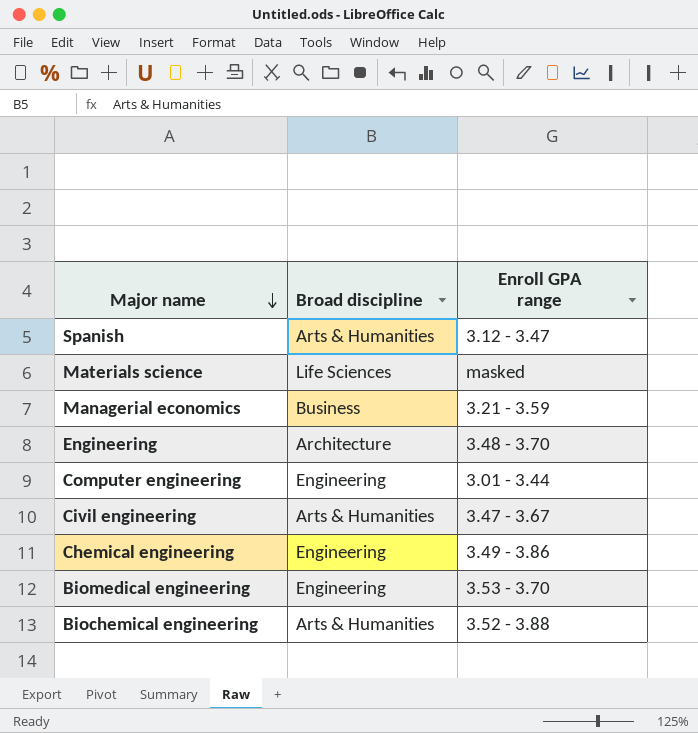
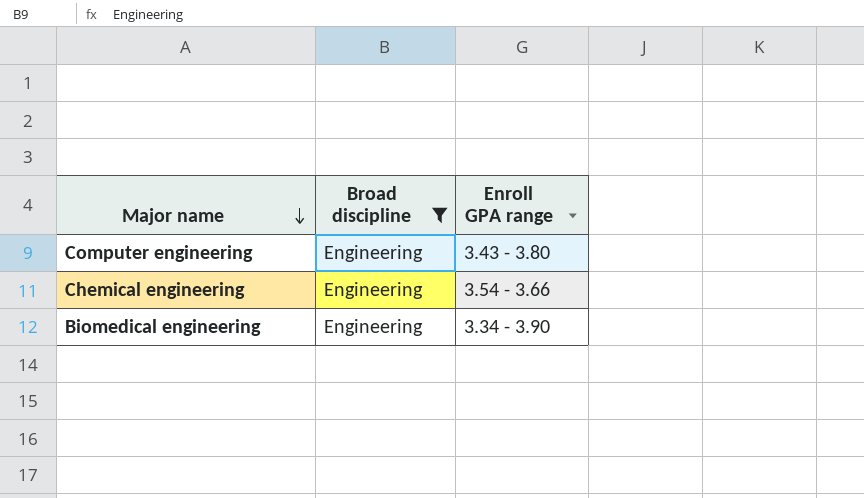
filter: none -> Broad discipline = Engineering
Computer engineering | Enroll GPA range: 3.01 - 3.44 -> 3.43 - 3.80
Chemical engineering | Enroll GPA range: 3.49 - 3.86 -> 3.54 - 3.66
Biomedical engineering | Enroll GPA range: 3.53 - 3.70 -> 3.34 - 3.90

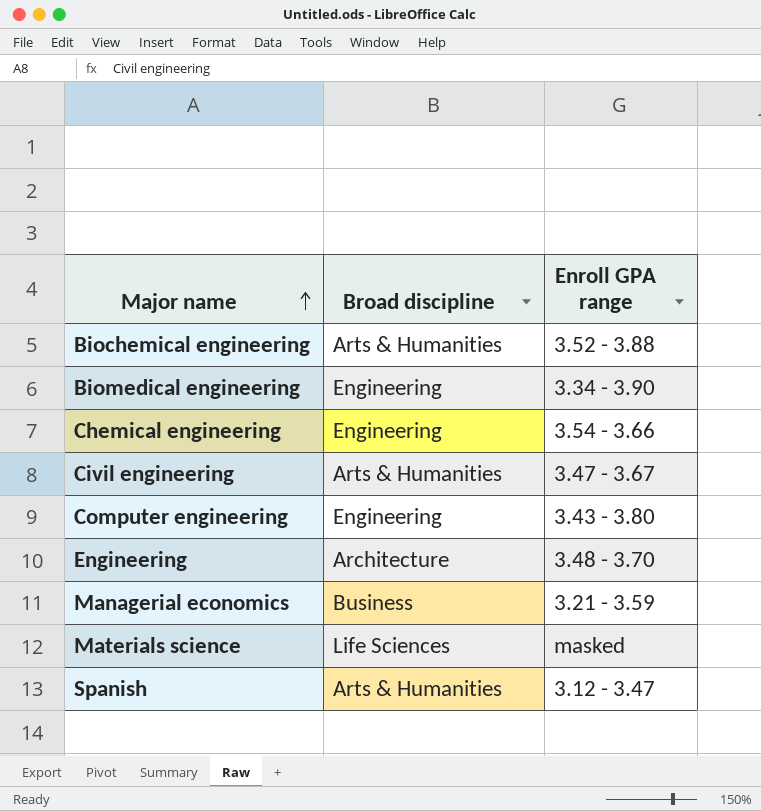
filter: Broad discipline = Engineering -> none
row order: Major name descending -> Major name ascending

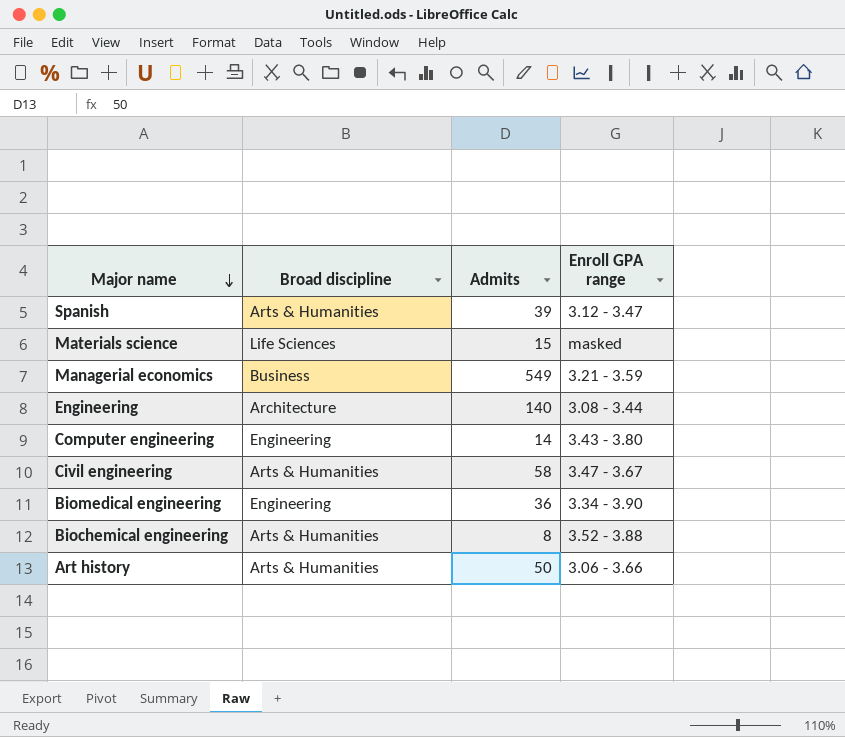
row order: Major name ascending -> Major name descending
column Admits | position: none -> 3
row Chemical engineering: Engineering | 3.54 - 3.66 -> none
Engineering | Enroll GPA range: 3.48 - 3.70 -> 3.08 - 3.44
row Art history: none -> Arts & Humanities | 50 | 3.06 - 3.66

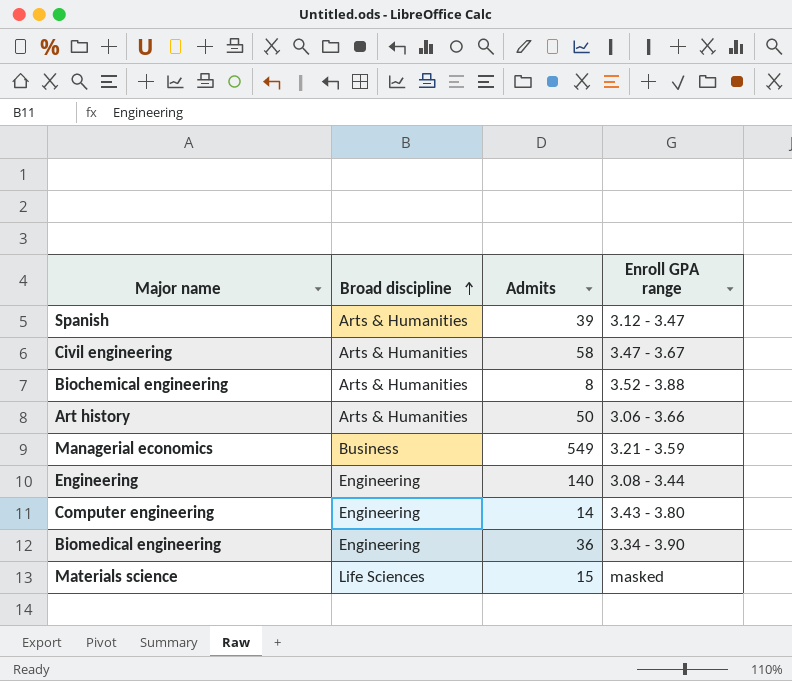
row order: Major name descending -> Broad discipline ascending
Engineering | Broad discipline: Architecture -> Engineering

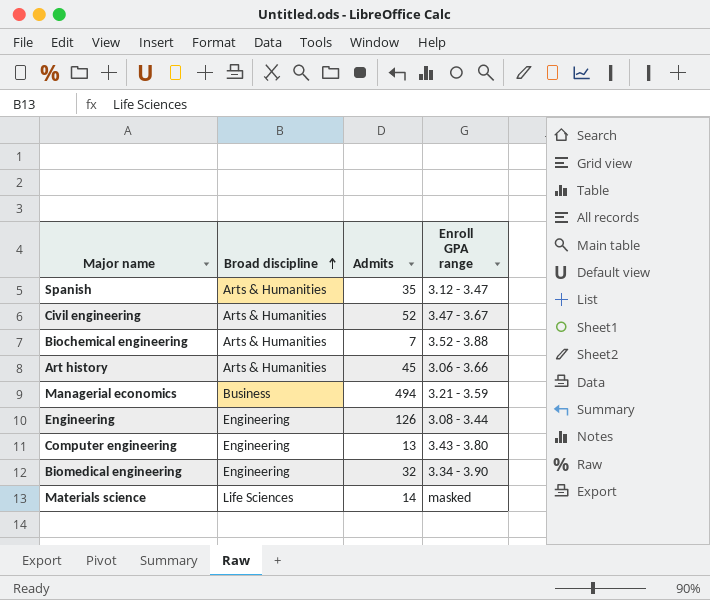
Spanish | Admits: 39 -> 35
Civil engineering | Admits: 58 -> 52
Biochemical engineering | Admits: 8 -> 7
Art history | Admits: 50 -> 45
Managerial economics | Admits: 549 -> 494
Engineering | Admits: 140 -> 126
Computer engineering | Admits: 14 -> 13
Biomedical engineering | Admits: 36 -> 32
Materials science | Admits: 15 -> 14

